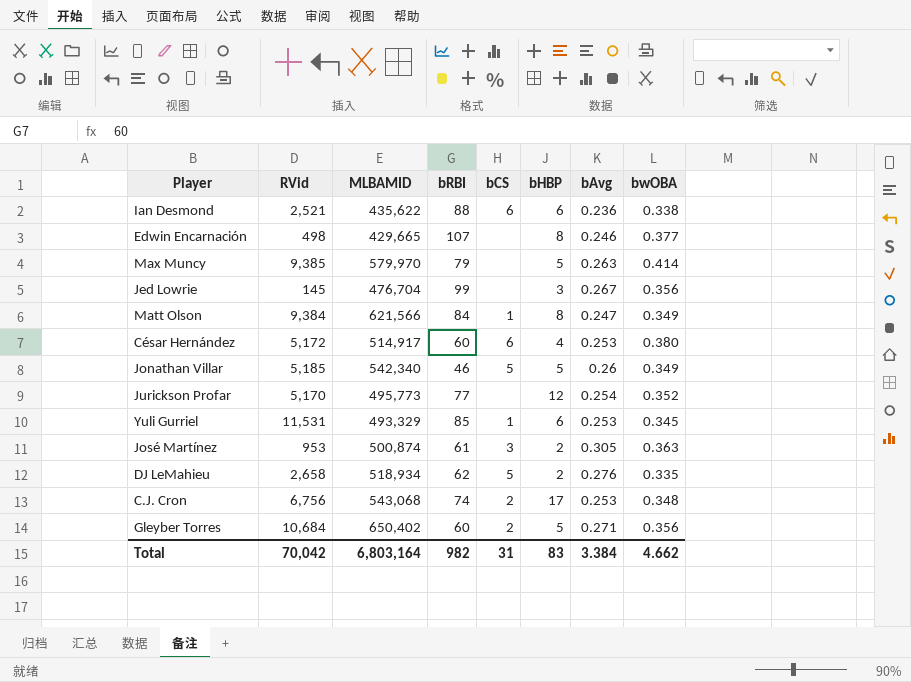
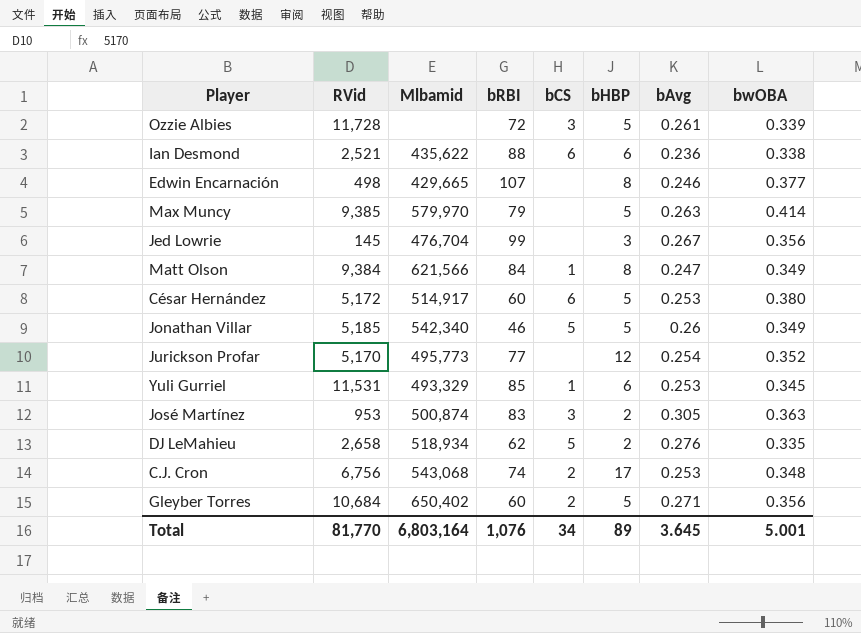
column name: MLBAMID -> Mlbamid
row Ozzie Albies: none -> 11,728 | none | 72 | 3 | 5 | 0.261 | 0.339
César Hernández | bHBP: 4 -> 5
José Martínez | bRBI: 61 -> 83
Total | RVid: 70,042 -> 81,770
Total | bRBI: 982 -> 1,076
Total | bCS: 31 -> 34
Total | bHBP: 83 -> 89
Total | bAvg: 3.384 -> 3.645
Total | bwOBA: 4.662 -> 5.001

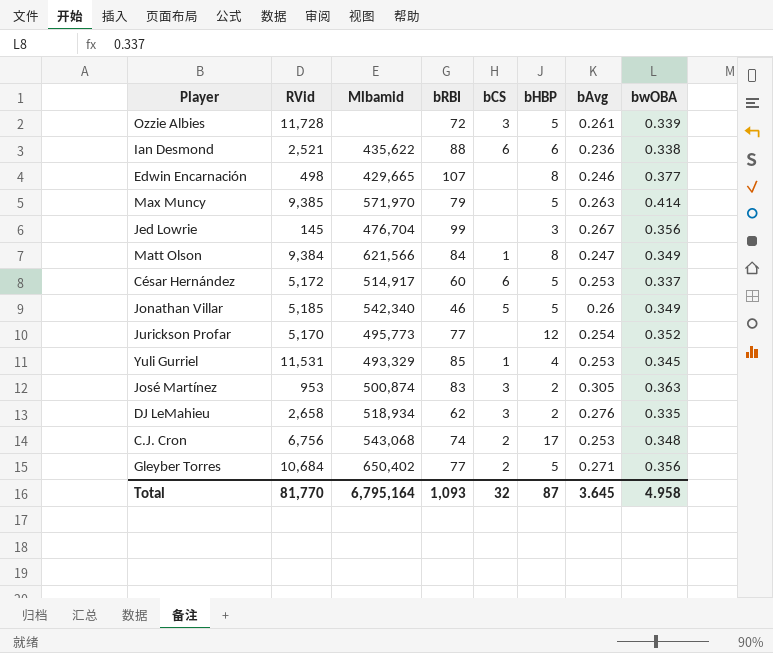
Max Muncy | Mlbamid: 579,970 -> 571,970
César Hernández | bwOBA: 0.380 -> 0.337
Yuli Gurriel | bHBP: 6 -> 4
DJ LeMahieu | bCS: 5 -> 3
Gleyber Torres | bRBI: 60 -> 77
Total | Mlbamid: 6,803,164 -> 6,795,164
Total | bRBI: 1,076 -> 1,093
Total | bCS: 34 -> 32
Total | bHBP: 89 -> 87
Total | bwOBA: 5.001 -> 4.958

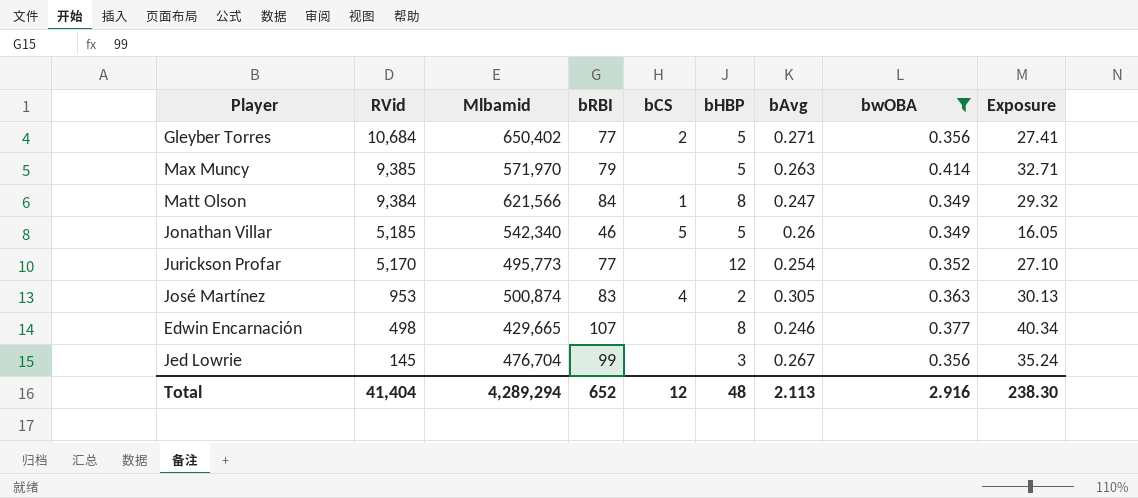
filter: none -> bwOBA >= 0.349
row order: none -> RVid descending
column Exposure | formula: none -> [bRBI] * [bwOBA]
José Martínez | bCS: 3 -> 4
Total | RVid: 81,770 -> 41,404
Total | Mlbamid: 6,795,164 -> 4,289,294
Total | bRBI: 1,093 -> 652
Total | bCS: 32 -> 12
Total | bHBP: 87 -> 48
Total | bAvg: 3.645 -> 2.113
Total | bwOBA: 4.958 -> 2.916

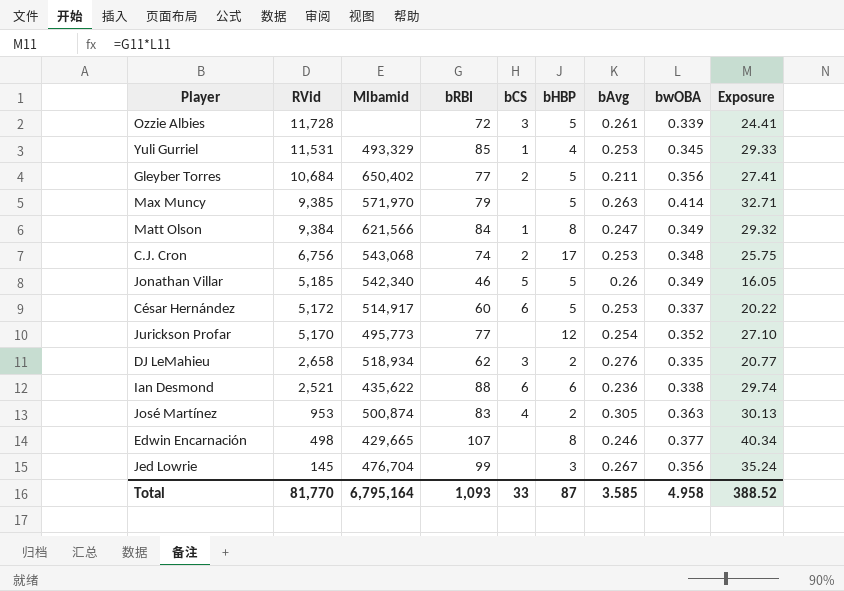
filter: bwOBA >= 0.349 -> none
Gleyber Torres | bAvg: 0.271 -> 0.211
Total | RVid: 41,404 -> 81,770
Total | Mlbamid: 4,289,294 -> 6,795,164
Total | bRBI: 652 -> 1,093
Total | bCS: 12 -> 33
Total | bHBP: 48 -> 87
Total | bAvg: 2.113 -> 3.585
Total | bwOBA: 2.916 -> 4.958
Total | Exposure: 238.30 -> 388.52

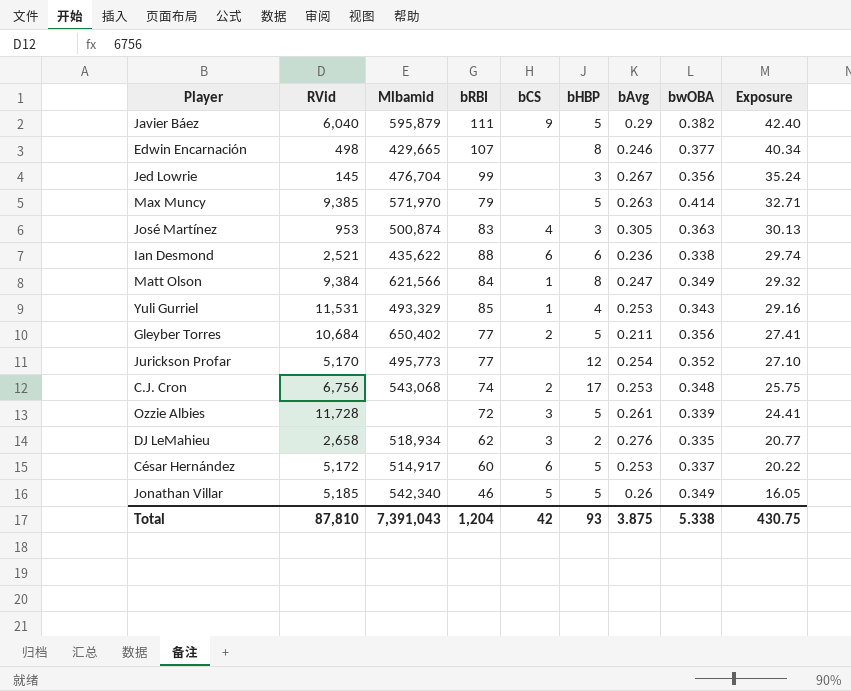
row order: RVid descending -> Exposure descending
row Javier Báez: none -> 6,040 | 595,879 | 111 | 9 | 5 | 0.29 | 0.382 | 42.40
José Martínez | bHBP: 2 -> 3
Yuli Gurriel | bwOBA: 0.345 -> 0.343
Yuli Gurriel | Exposure: 29.33 -> 29.16
Total | RVid: 81,770 -> 87,810
Total | Mlbamid: 6,795,164 -> 7,391,043
Total | bRBI: 1,093 -> 1,204
Total | bCS: 33 -> 42
Total | bHBP: 87 -> 93
Total | bAvg: 3.585 -> 3.875
Total | bwOBA: 4.958 -> 5.338
Total | Exposure: 388.52 -> 430.75

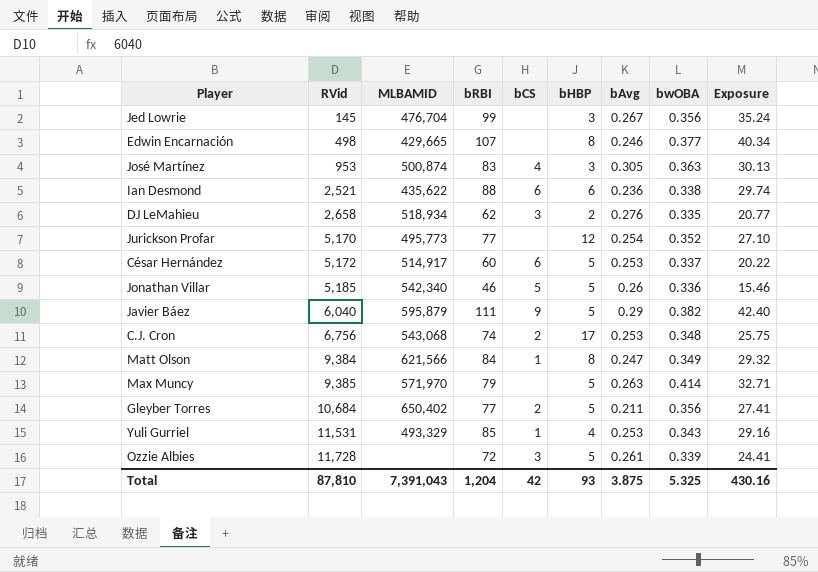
row order: Exposure descending -> RVid ascending
column name: Mlbamid -> MLBAMID
Jonathan Villar | bwOBA: 0.349 -> 0.336
Jonathan Villar | Exposure: 16.05 -> 15.46
Total | bwOBA: 5.338 -> 5.325
Total | Exposure: 430.75 -> 430.16

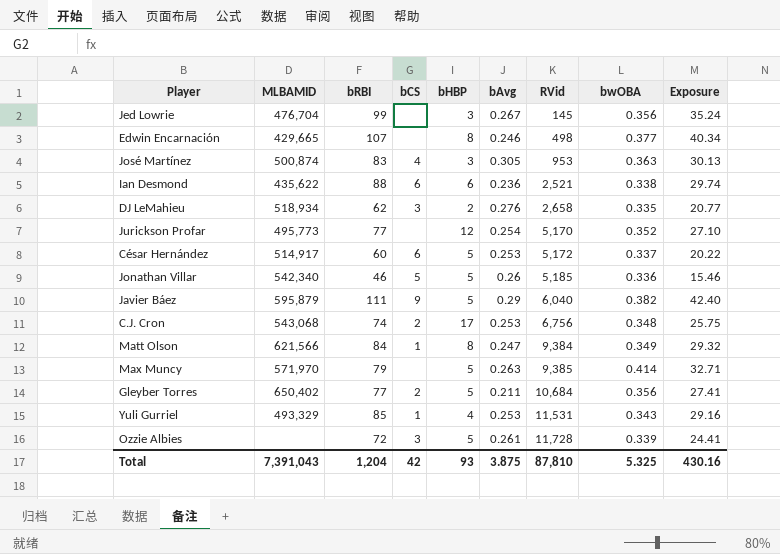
column RVid | position: 2 -> 7

